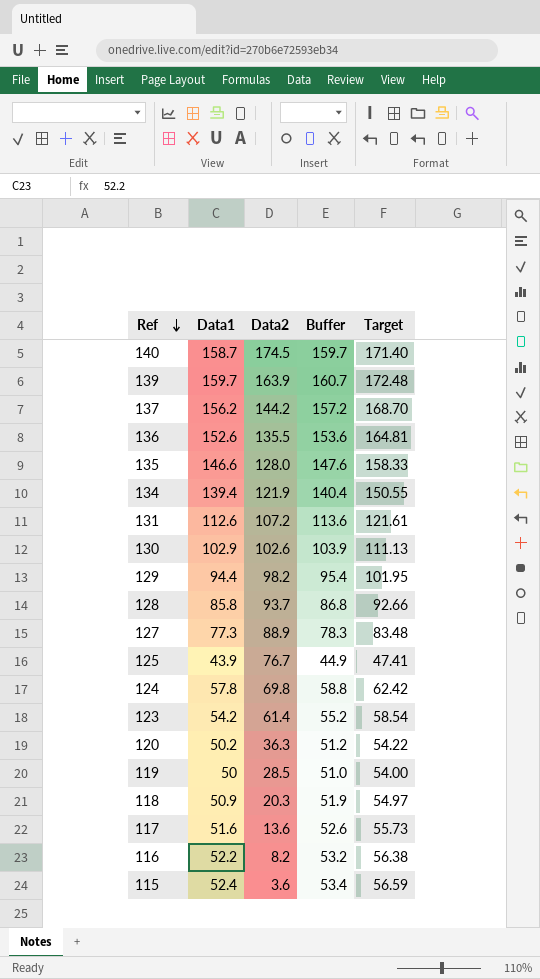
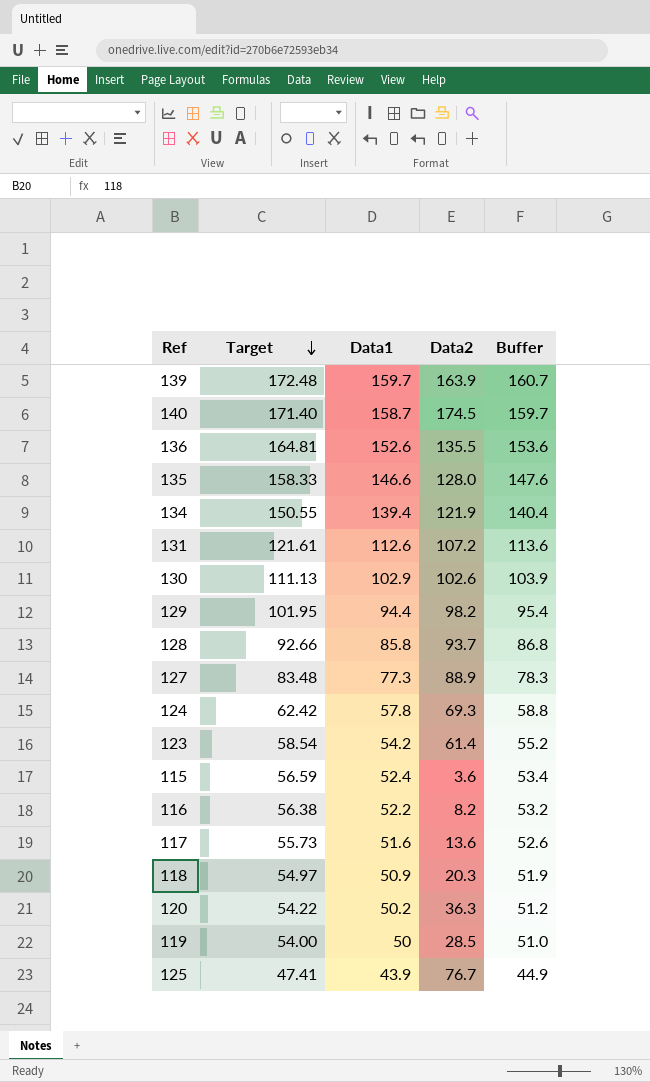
row order: Ref descending -> Target descending
column Target | position: 5 -> 2
row 137: 156.2 | 144.2 | 157.2 | 168.70 -> none
124 | Data2: 69.8 -> 69.3

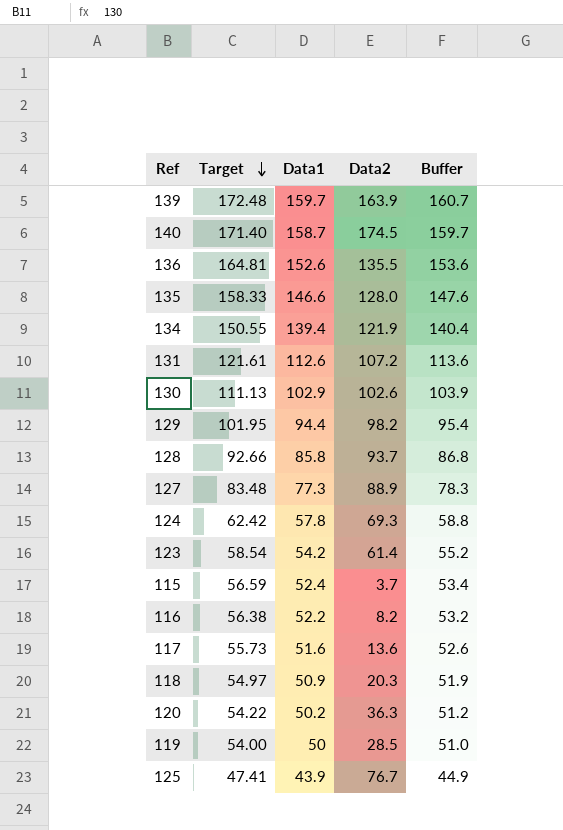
115 | Data2: 3.6 -> 3.7

